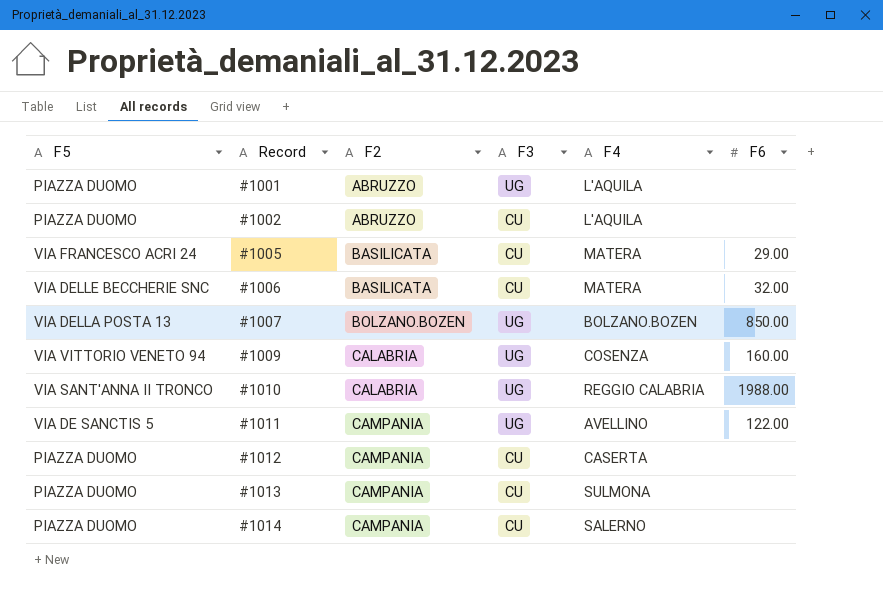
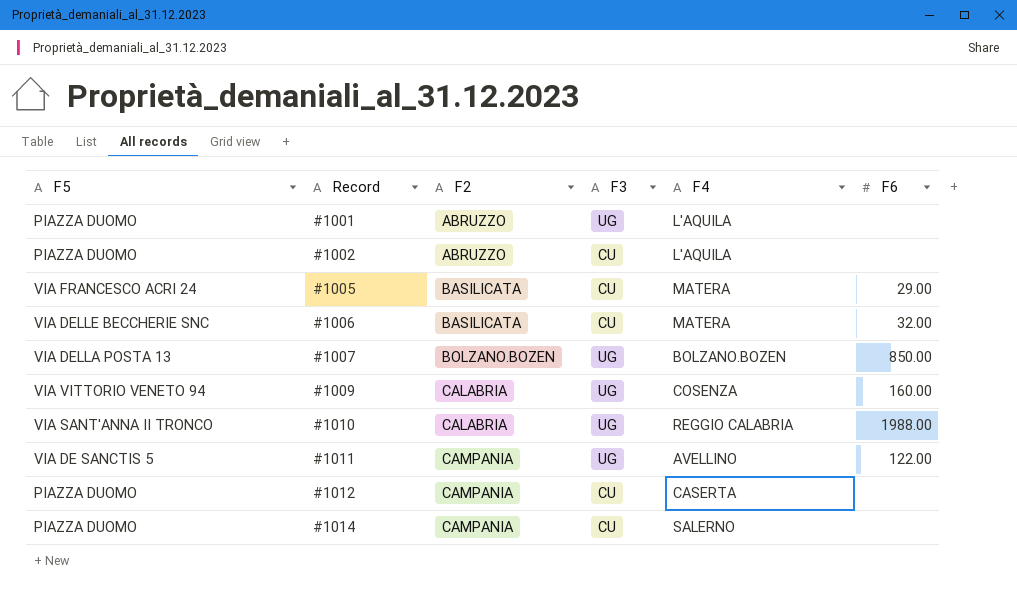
row #1013: PIAZZA DUOMO | CAMPANIA | CU | SULMONA | none -> none

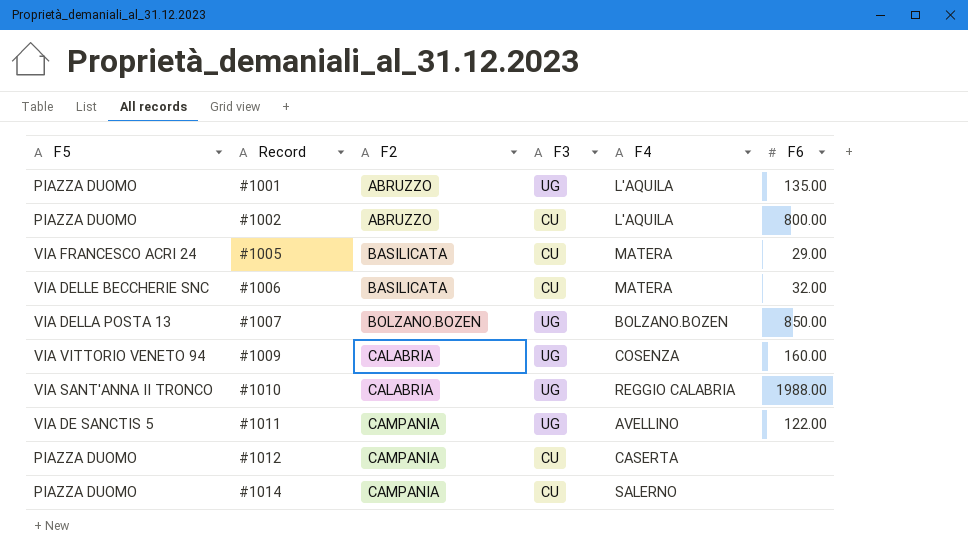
#1001 | F6: none -> 135.00
#1002 | F6: none -> 800.00

